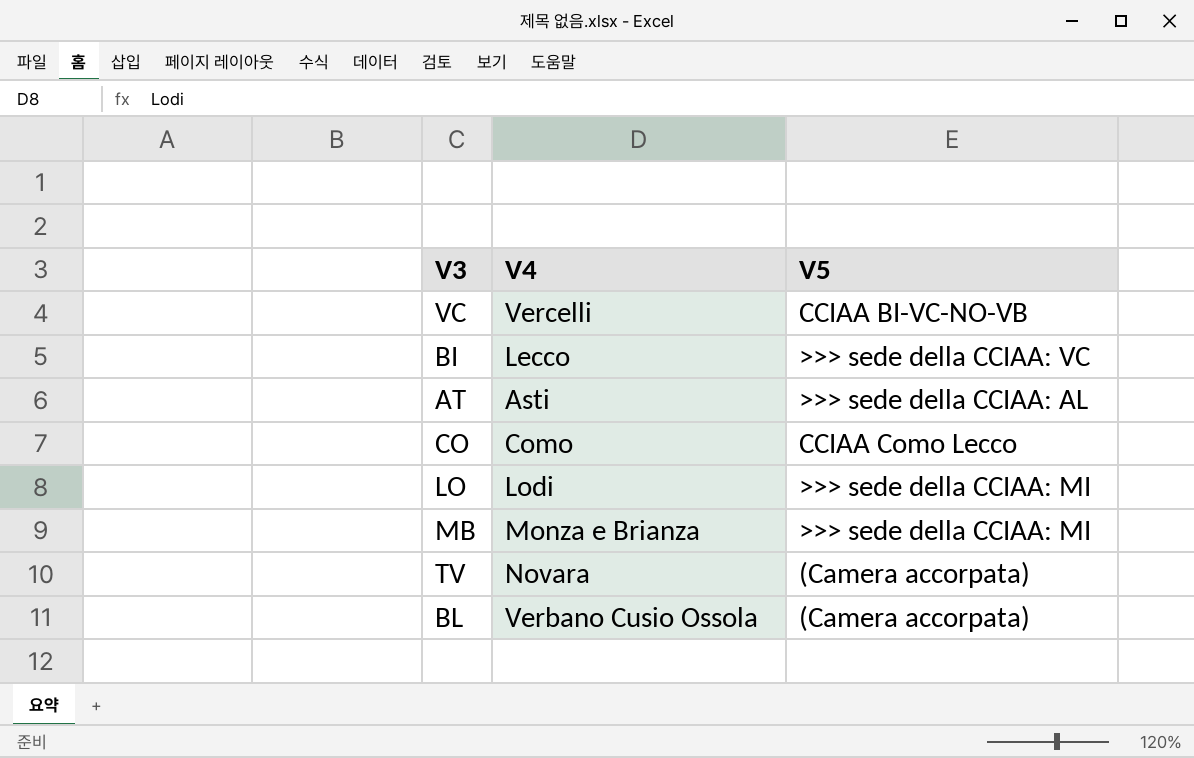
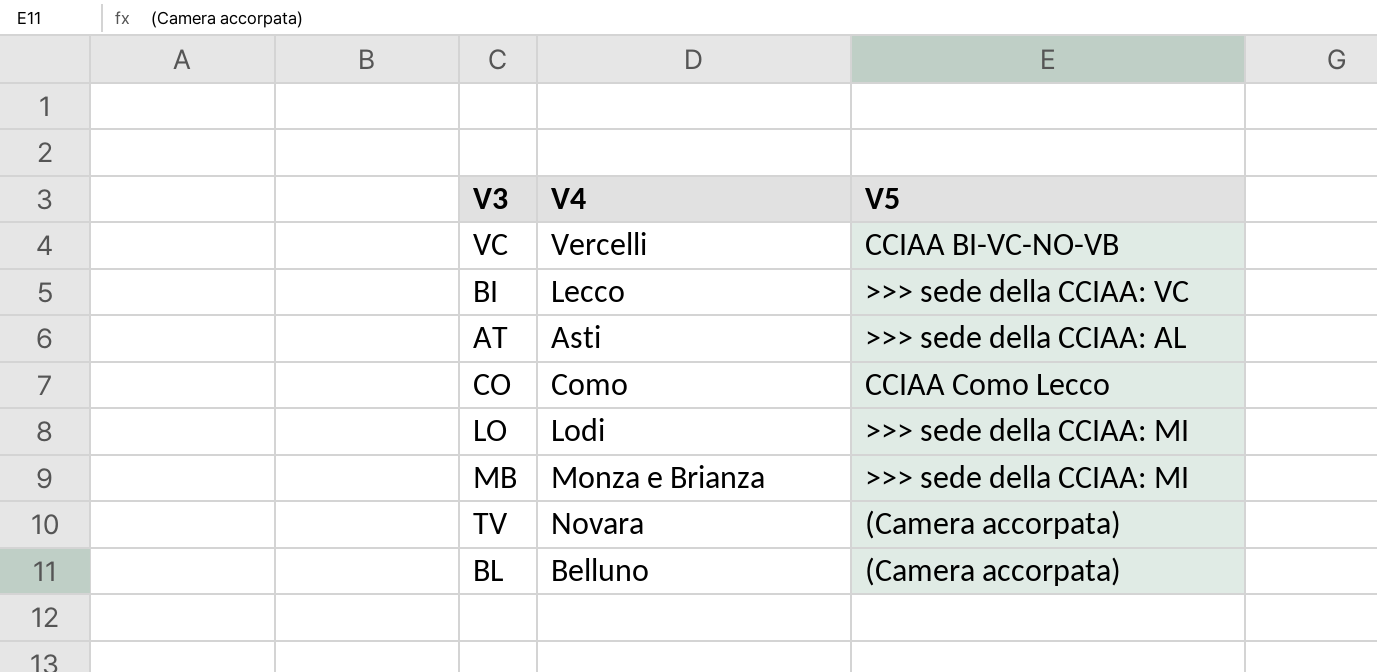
BL | V4: Verbano Cusio Ossola -> Belluno

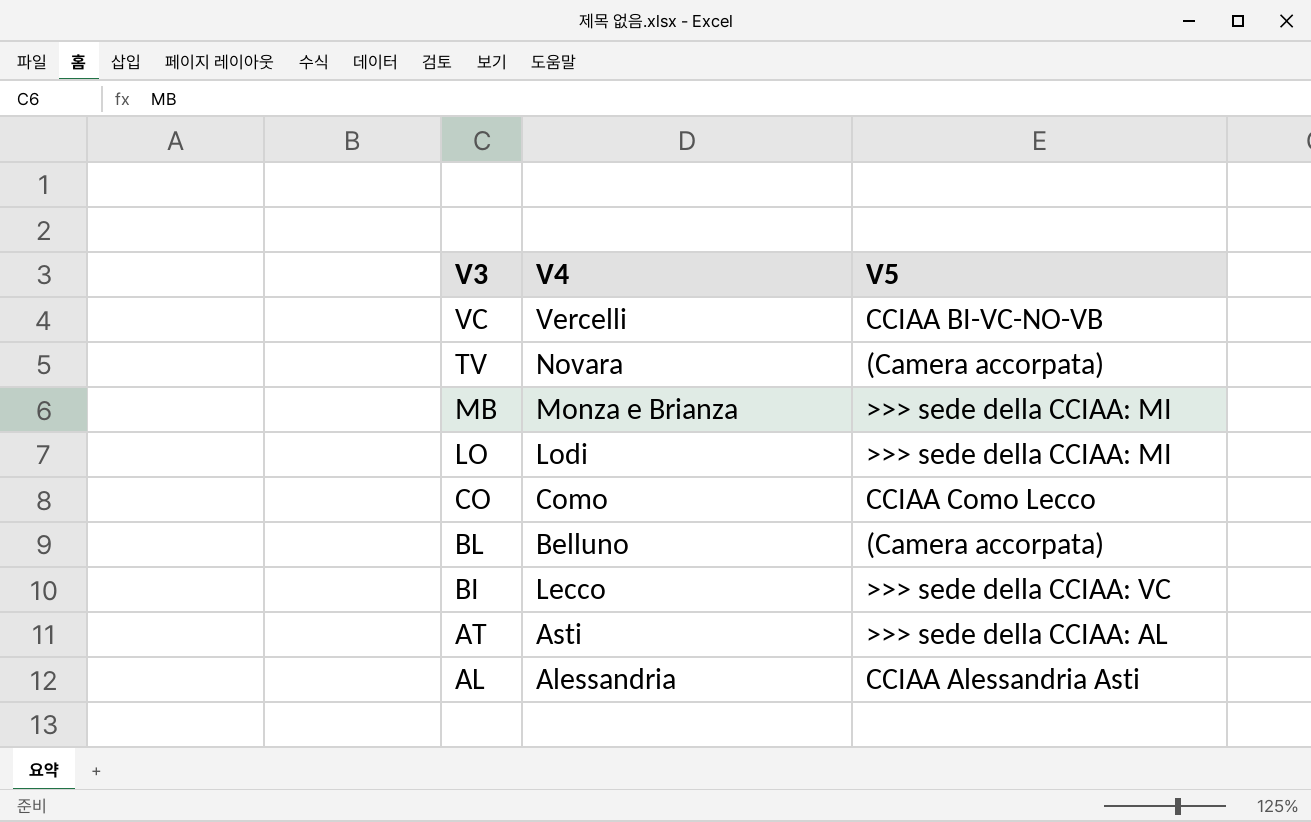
row order: none -> V3 descending
row AL: none -> Alessandria | CCIAA Alessandria Asti

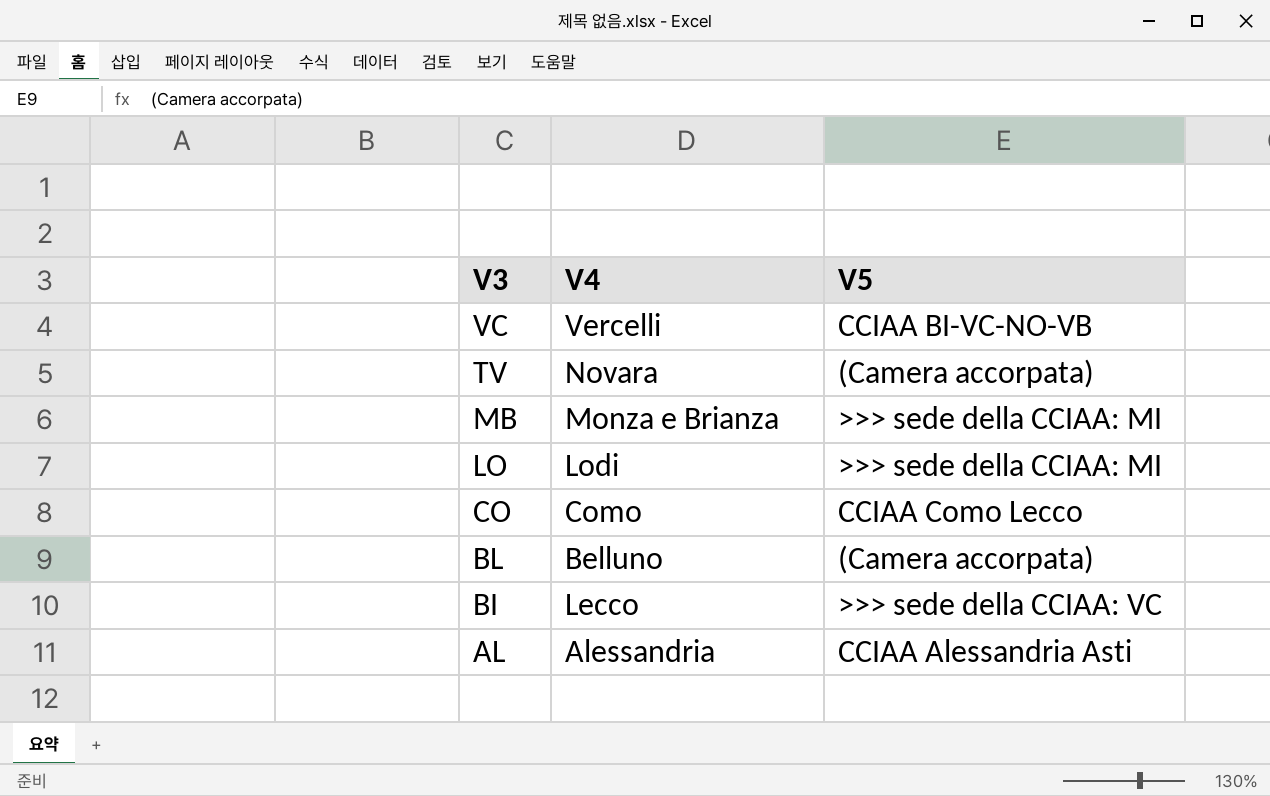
row AT: Asti | >>> sede della CCIAA: AL -> none

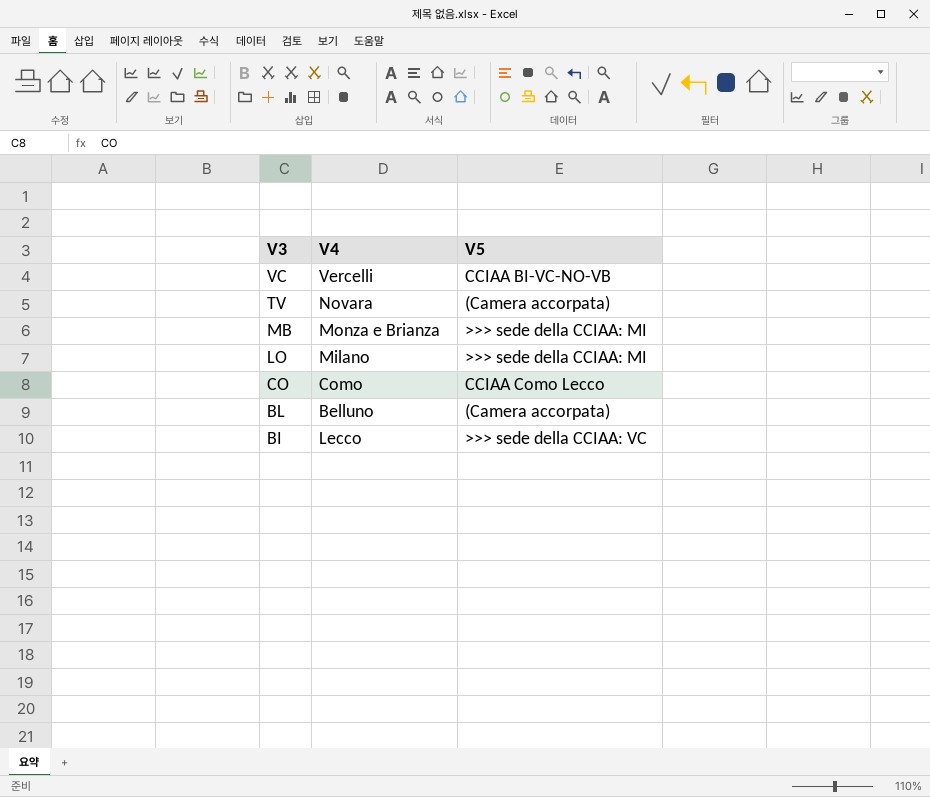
row AL: Alessandria | CCIAA Alessandria Asti -> none
LO | V4: Lodi -> Milano

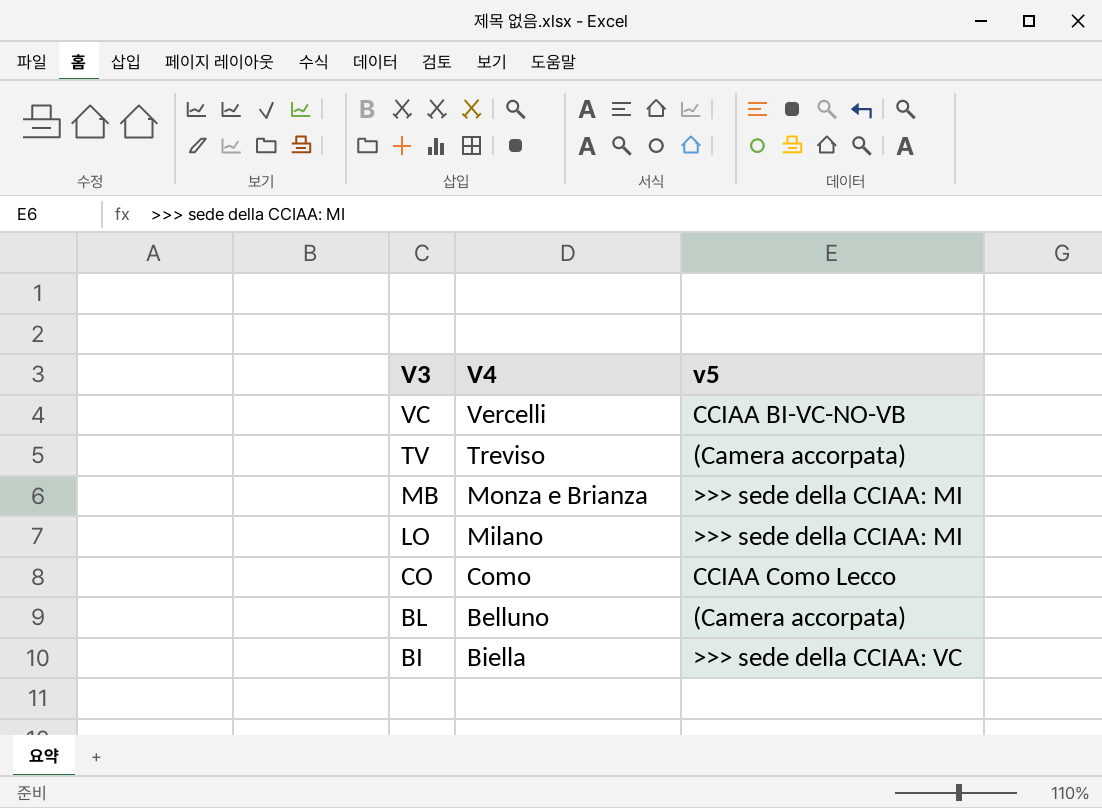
column name: V5 -> v5
TV | V4: Novara -> Treviso
BI | V4: Lecco -> Biella

